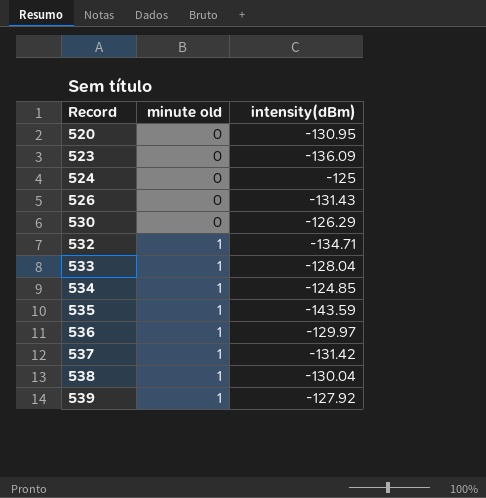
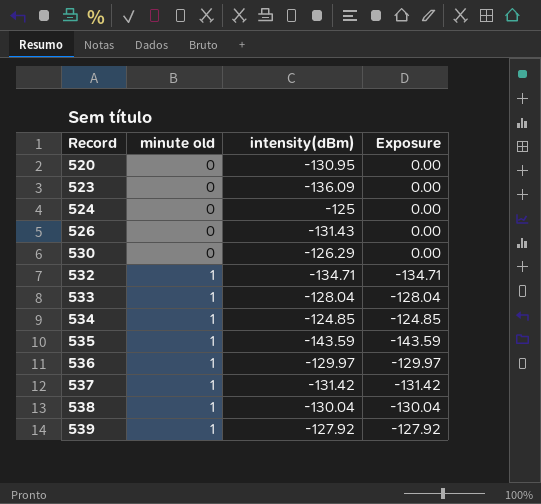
column Exposure | formula: none -> [minute old] * [intensity(dBm)]

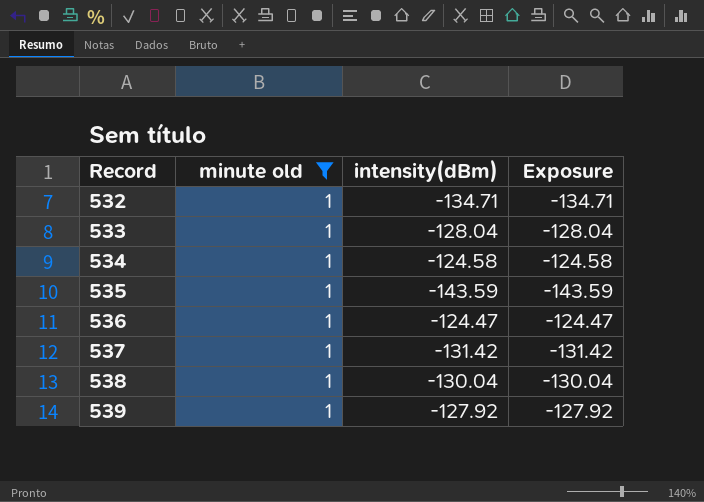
filter: none -> minute old = 1
534 | intensity(dBm): -124.85 -> -124.58
534 | Exposure: -124.85 -> -124.58
536 | intensity(dBm): -129.97 -> -124.47
536 | Exposure: -129.97 -> -124.47

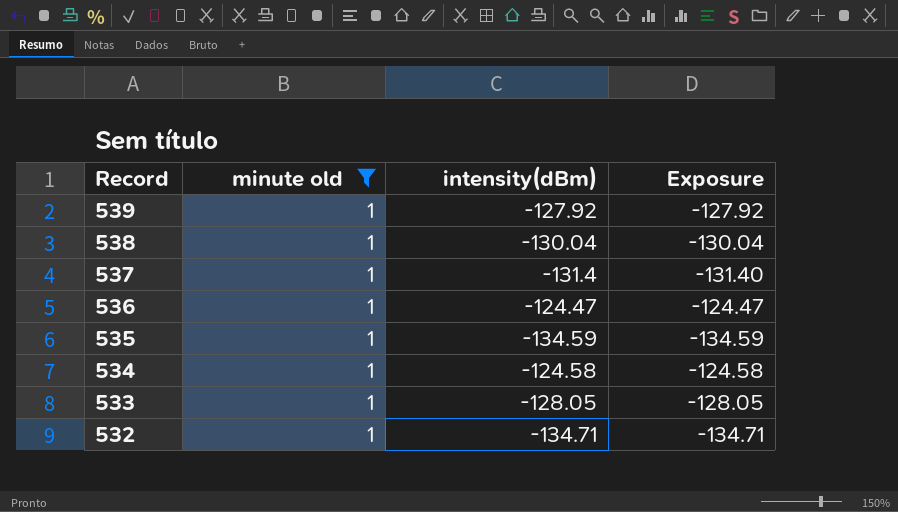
row order: Record ascending -> Record descending
537 | intensity(dBm): -131.42 -> -131.4
537 | Exposure: -131.42 -> -131.40
535 | intensity(dBm): -143.59 -> -134.59
535 | Exposure: -143.59 -> -134.59
533 | intensity(dBm): -128.04 -> -128.05
533 | Exposure: -128.04 -> -128.05

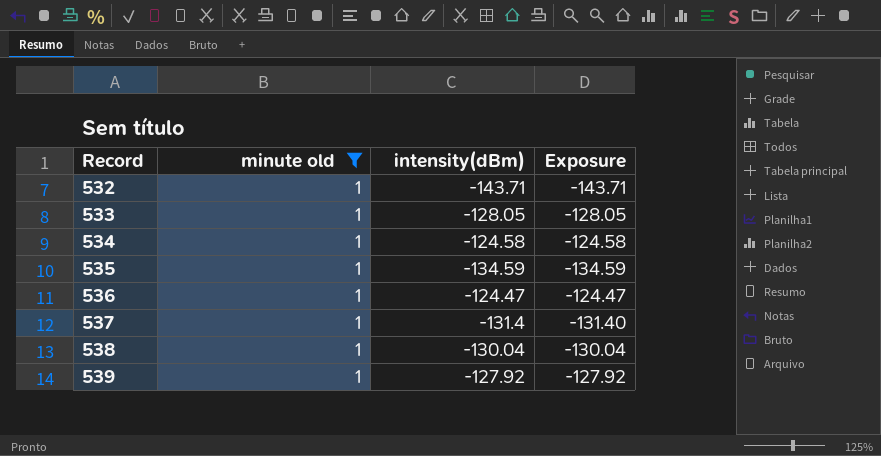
row order: Record descending -> Record ascending
532 | intensity(dBm): -134.71 -> -143.71
532 | Exposure: -134.71 -> -143.71

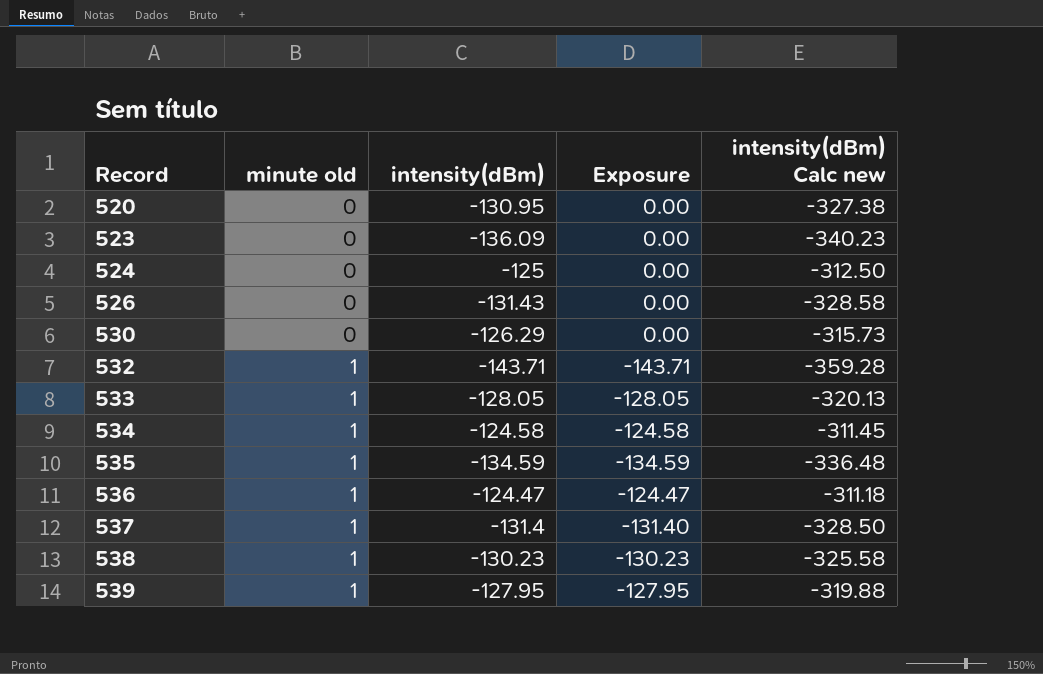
filter: minute old = 1 -> none
column intensity(dBm) Calc new | formula: none -> [intensity(dBm)] * 2.5
538 | intensity(dBm): -130.04 -> -130.23
538 | Exposure: -130.04 -> -130.23
539 | intensity(dBm): -127.92 -> -127.95
539 | Exposure: -127.92 -> -127.95

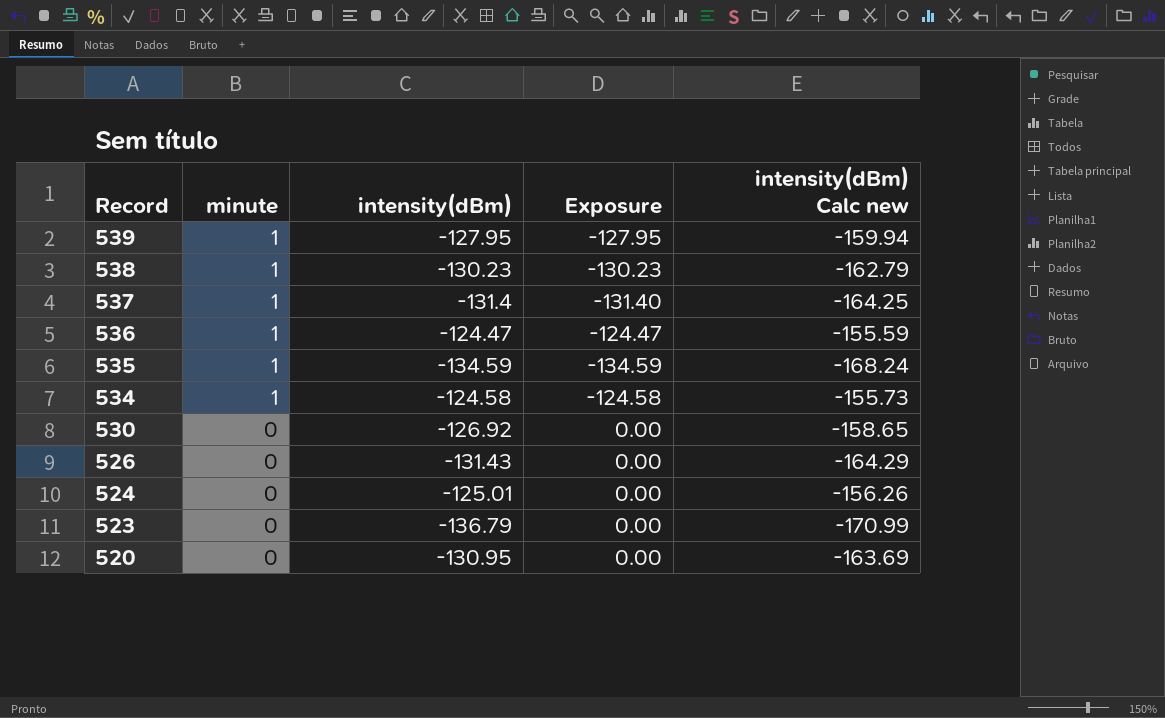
row order: Record ascending -> Record descending
column name: minute old -> minute
column intensity(dBm) Calc new | formula: [intensity(dBm)] * 2.5 -> [intensity(dBm)] * 1.25
row 532: 1 | -143.71 | -143.71 | -359.28 -> none
row 533: 1 | -128.05 | -128.05 | -320.13 -> none
530 | intensity(dBm): -126.29 -> -126.92
524 | intensity(dBm): -125 -> -125.01
523 | intensity(dBm): -136.09 -> -136.79

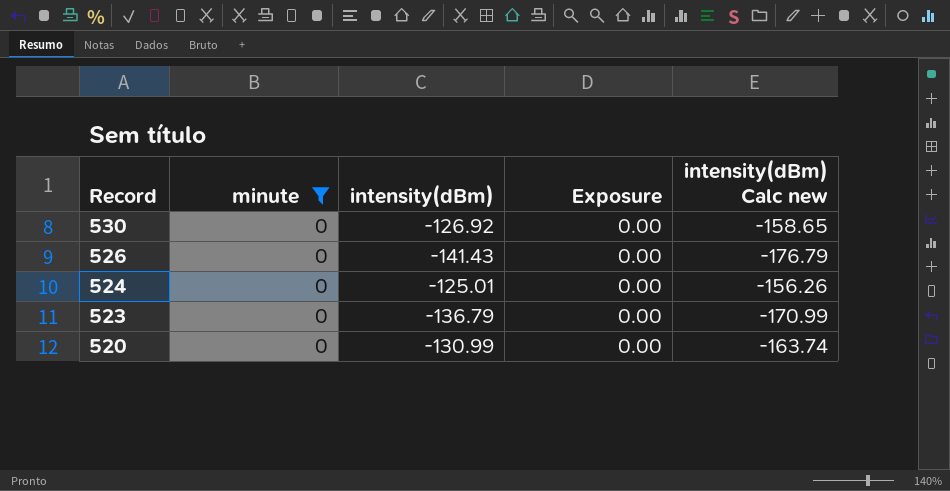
filter: none -> minute = 0
526 | intensity(dBm): -131.43 -> -141.43
526 | intensity(dBm) Calc new: -164.29 -> -176.79
520 | intensity(dBm): -130.95 -> -130.99
520 | intensity(dBm) Calc new: -163.69 -> -163.74

